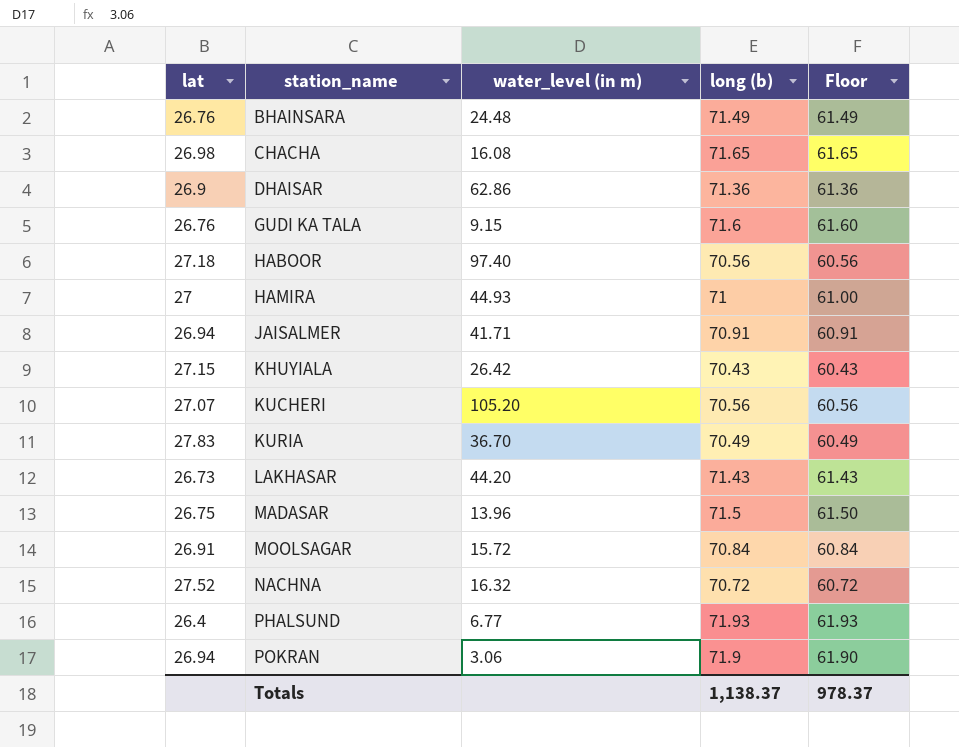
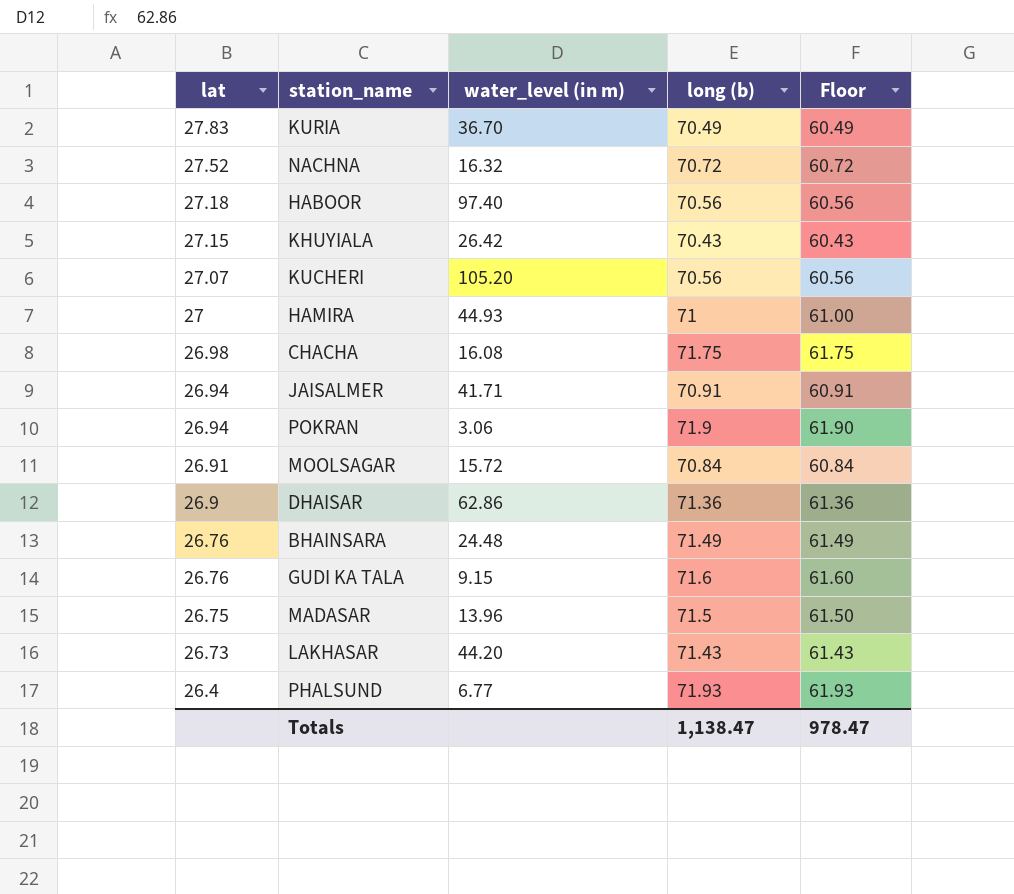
row order: station_name ascending -> lat descending
CHACHA | long (b): 71.65 -> 71.75
CHACHA | Floor: 61.65 -> 61.75
Totals | long (b): 1,138.37 -> 1,138.47
Totals | Floor: 978.37 -> 978.47

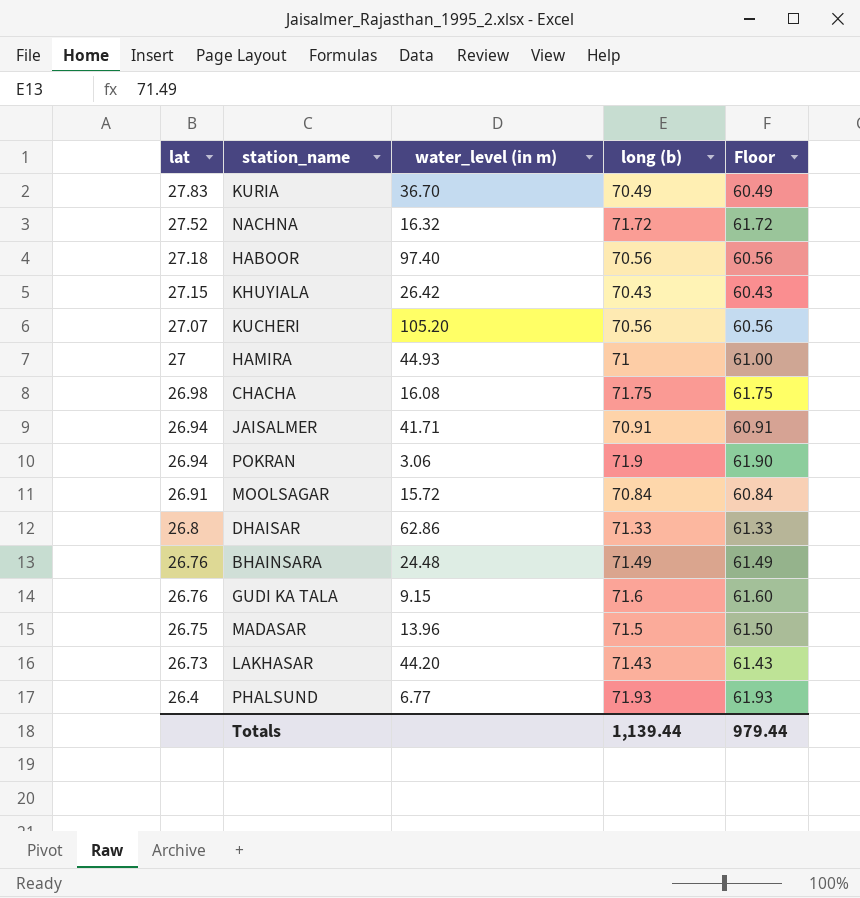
NACHNA | long (b): 70.72 -> 71.72
NACHNA | Floor: 60.72 -> 61.72
DHAISAR | lat: 26.9 -> 26.8
DHAISAR | long (b): 71.36 -> 71.33
DHAISAR | Floor: 61.36 -> 61.33
Totals | long (b): 1,138.47 -> 1,139.44
Totals | Floor: 978.47 -> 979.44

